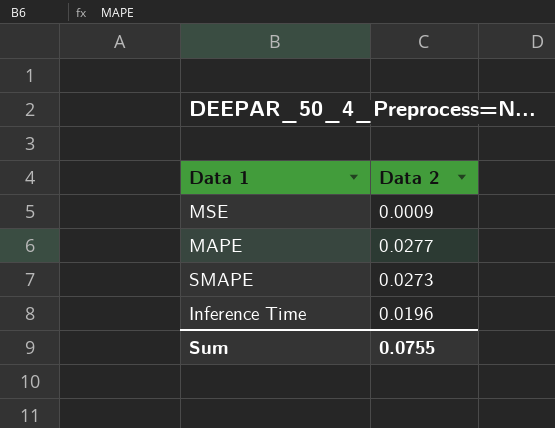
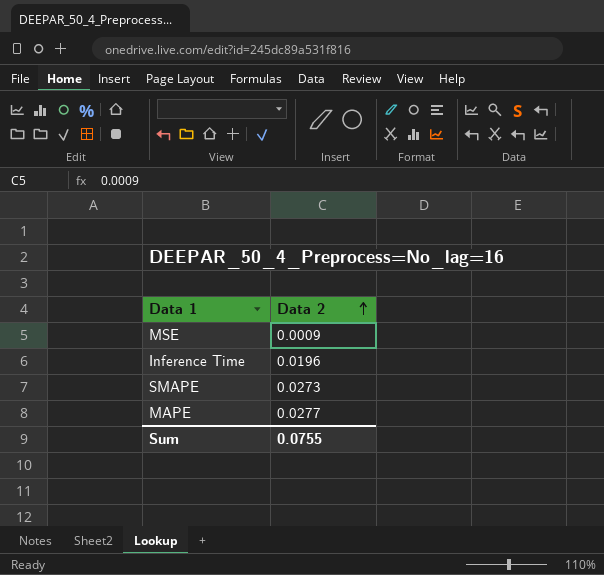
row order: none -> Data 2 ascending

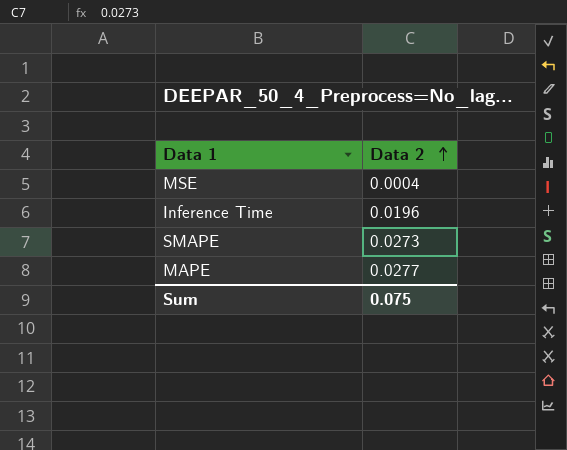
MSE | Data 2: 0.0009 -> 0.0004
Sum | Data 2: 0.0755 -> 0.075

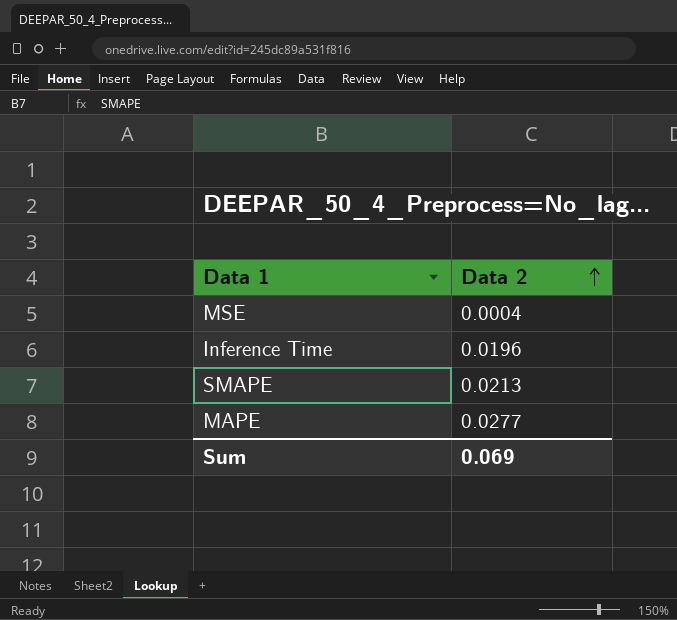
SMAPE | Data 2: 0.0273 -> 0.0213
Sum | Data 2: 0.075 -> 0.069

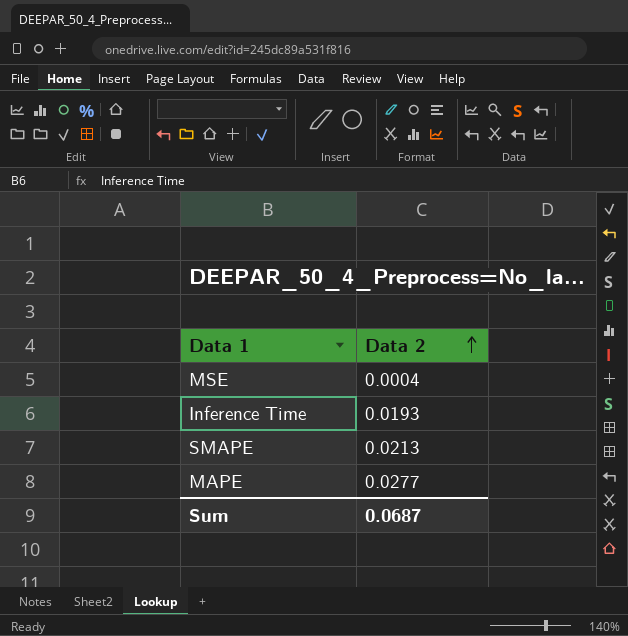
Inference Time | Data 2: 0.0196 -> 0.0193
Sum | Data 2: 0.069 -> 0.0687

